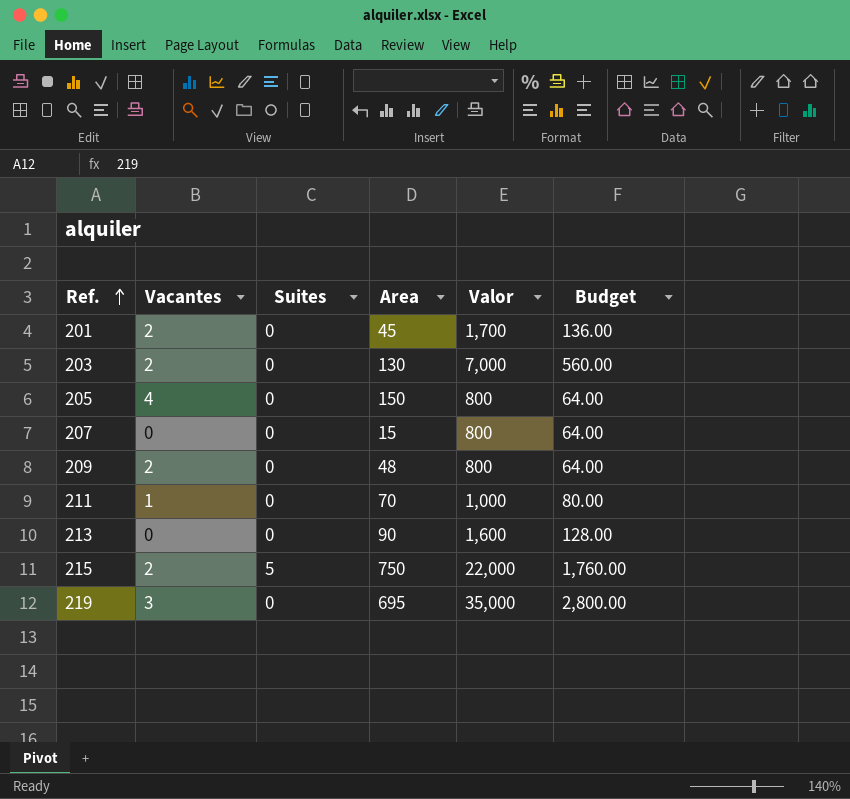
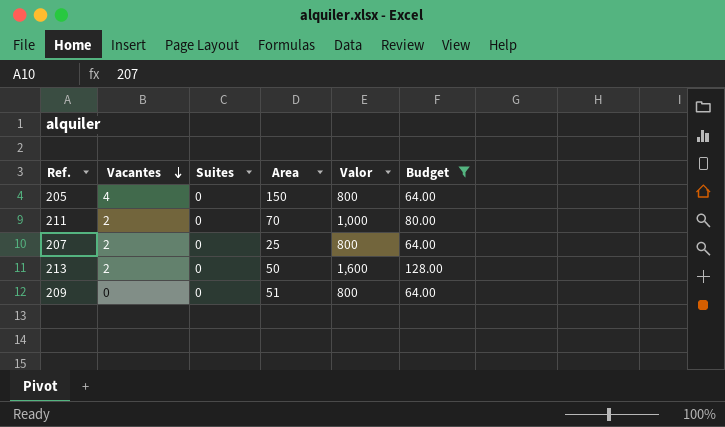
filter: none -> Budget <= 128.00
row order: Ref. ascending -> Vacantes descending
211 | Vacantes: 1 -> 2
207 | Vacantes: 0 -> 2
207 | Area: 15 -> 25
213 | Vacantes: 0 -> 2
213 | Area: 90 -> 50
209 | Vacantes: 2 -> 0
209 | Area: 48 -> 51

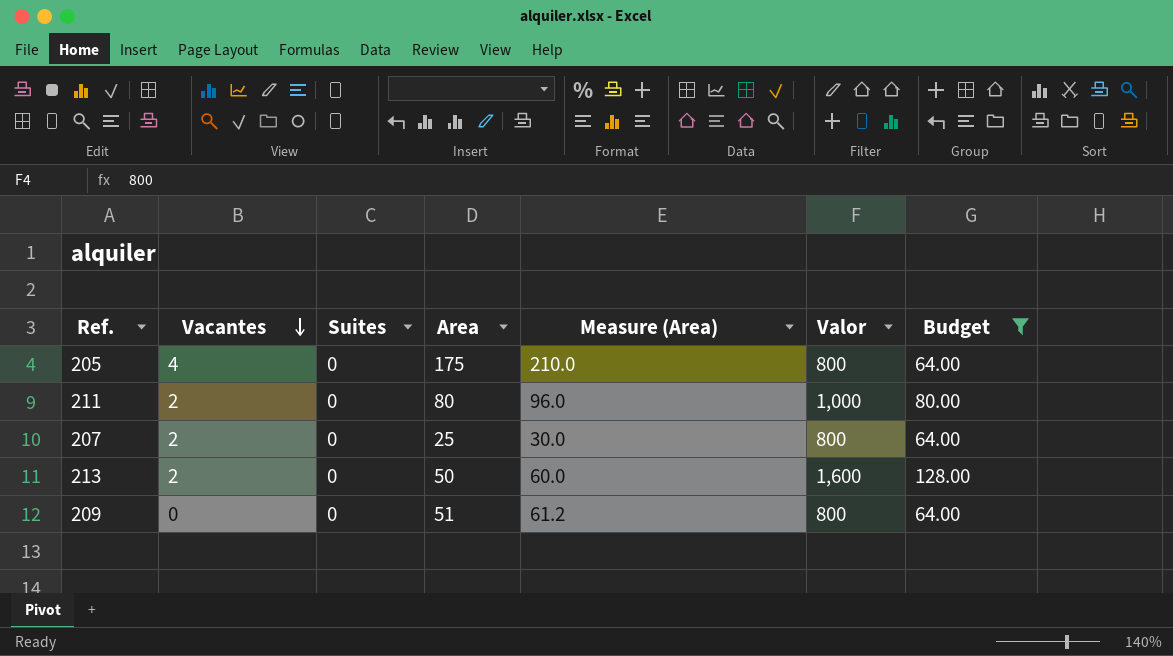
column Measure (Area) | formula: none -> [Area] * 1.2
205 | Area: 150 -> 175
211 | Area: 70 -> 80

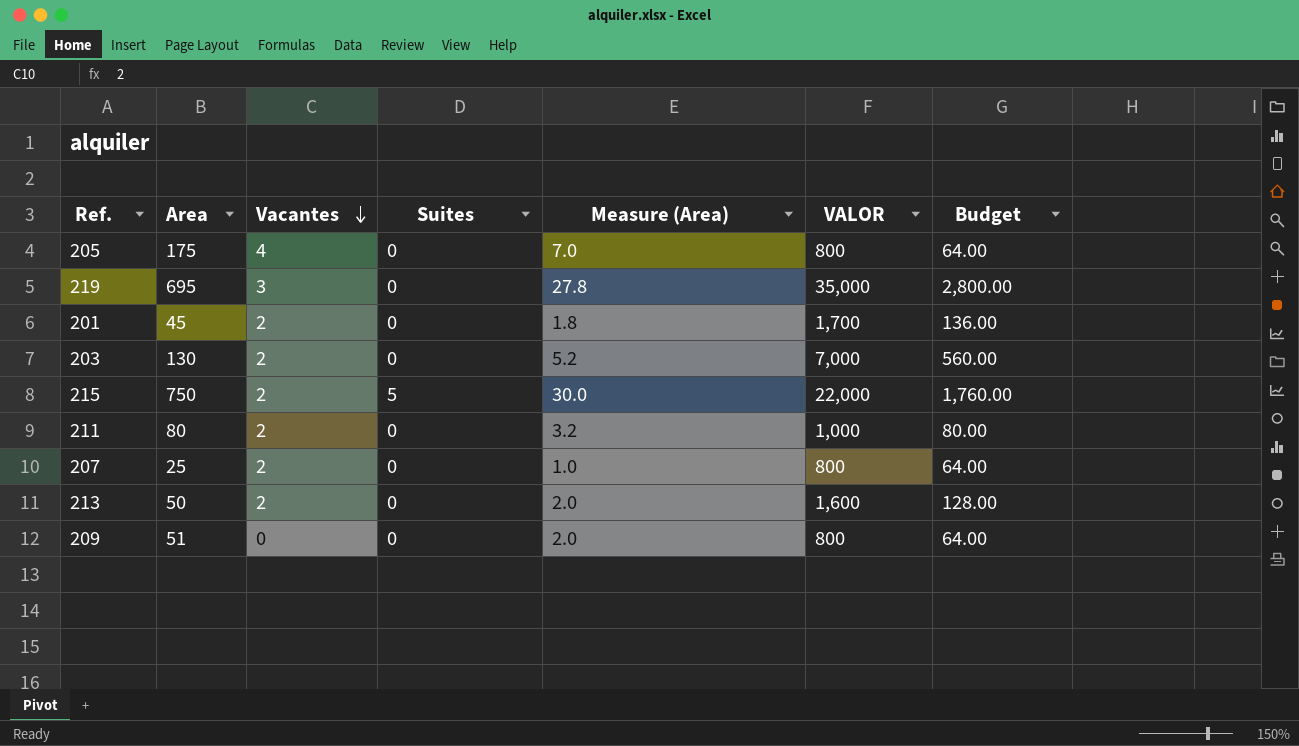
filter: Budget <= 128.00 -> none
column Area | position: 4 -> 2
column Measure (Area) | formula: [Area] * 1.2 -> [Area] * 0.04
column name: Valor -> VALOR

